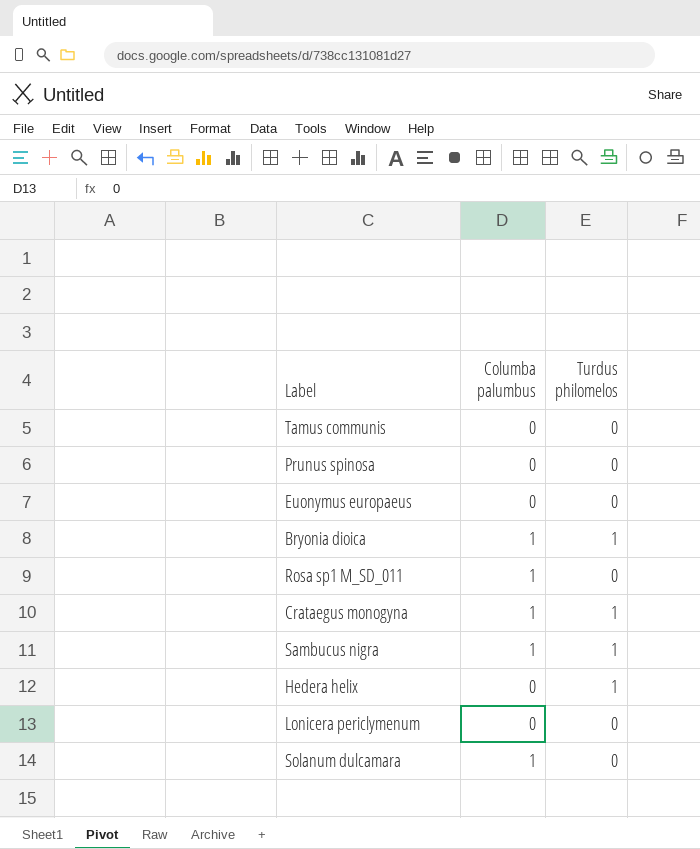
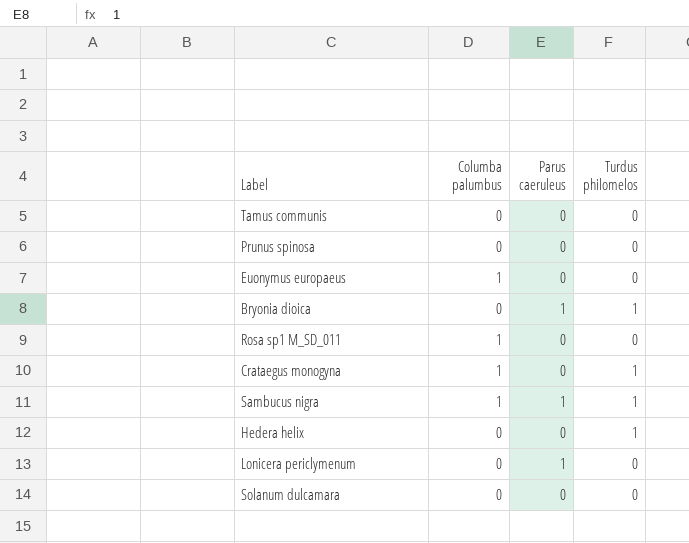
column Parus caeruleus | position: none -> 3
Euonymus europaeus | Columba palumbus: 0 -> 1
Bryonia dioica | Columba palumbus: 1 -> 0
Solanum dulcamara | Columba palumbus: 1 -> 0

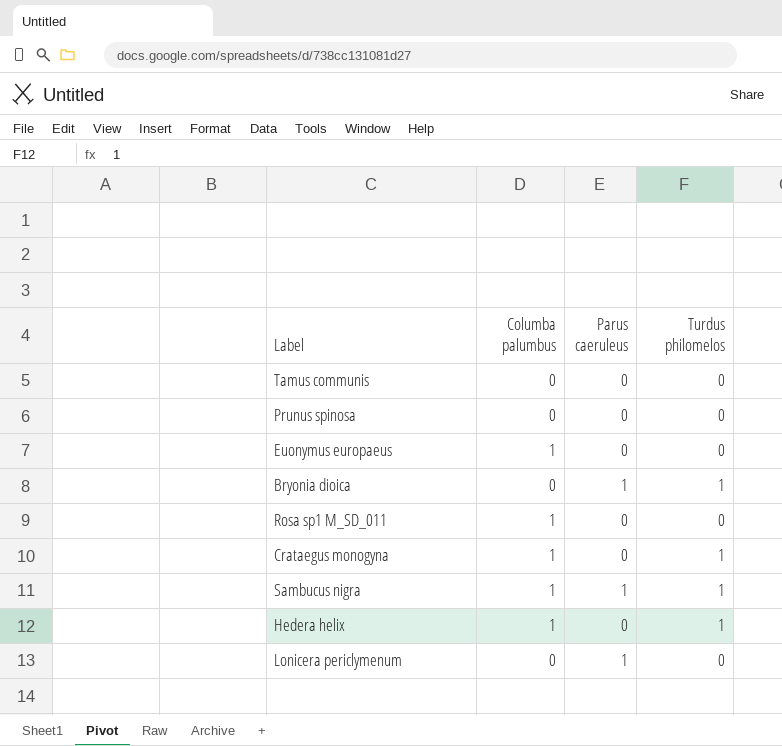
row Solanum dulcamara: 0 | 0 | 0 -> none
Hedera helix | Columba palumbus: 0 -> 1

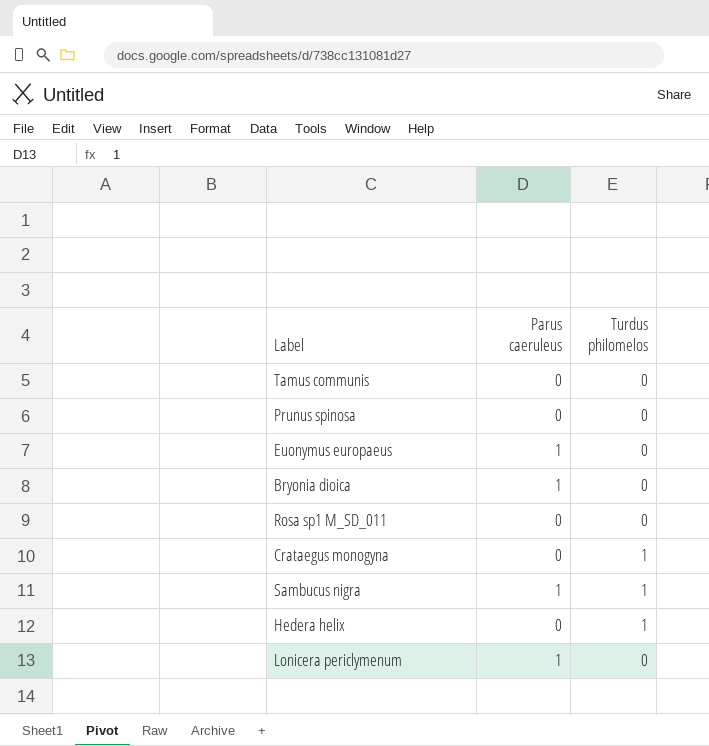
column Columba palumbus | position: 2 -> none
Euonymus europaeus | Parus caeruleus: 0 -> 1
Bryonia dioica | Turdus philomelos: 1 -> 0

